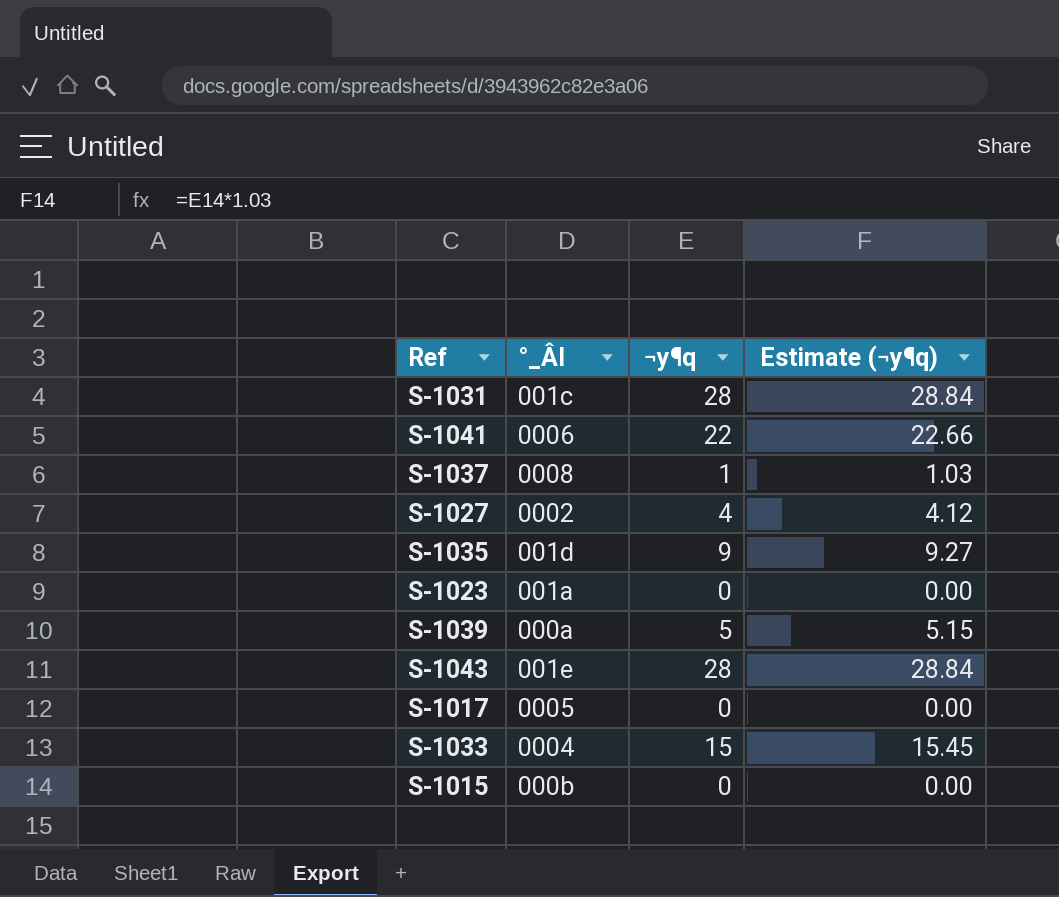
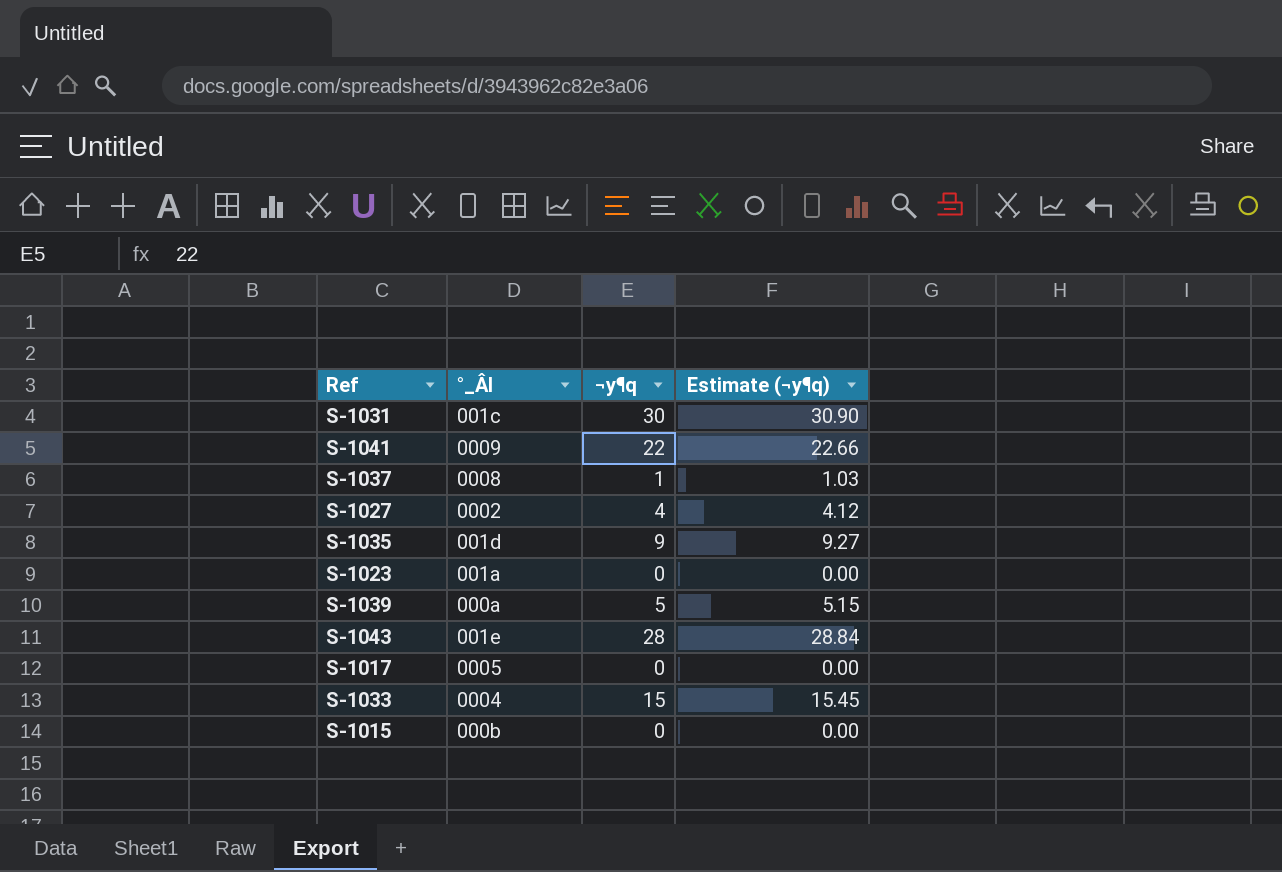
S-1031 | ¬y¶q: 28 -> 30
S-1031 | Estimate (¬y¶q): 28.84 -> 30.90
S-1041 | °_ÂI: 0006 -> 0009

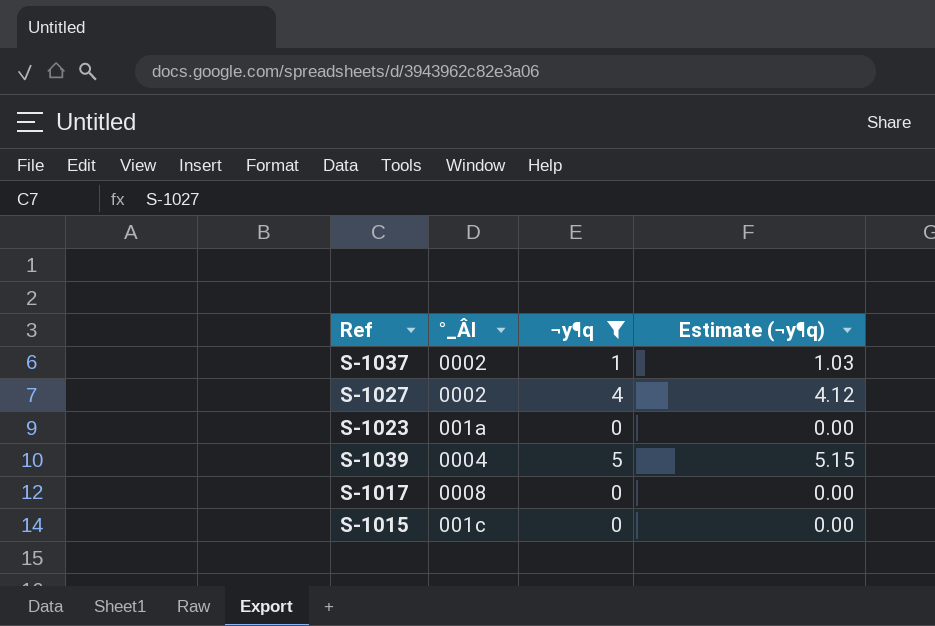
filter: none -> ¬y¶q <= 5
S-1037 | °_ÂI: 0008 -> 0002
S-1039 | °_ÂI: 000a -> 0004
S-1017 | °_ÂI: 0005 -> 0008
S-1015 | °_ÂI: 000b -> 001c

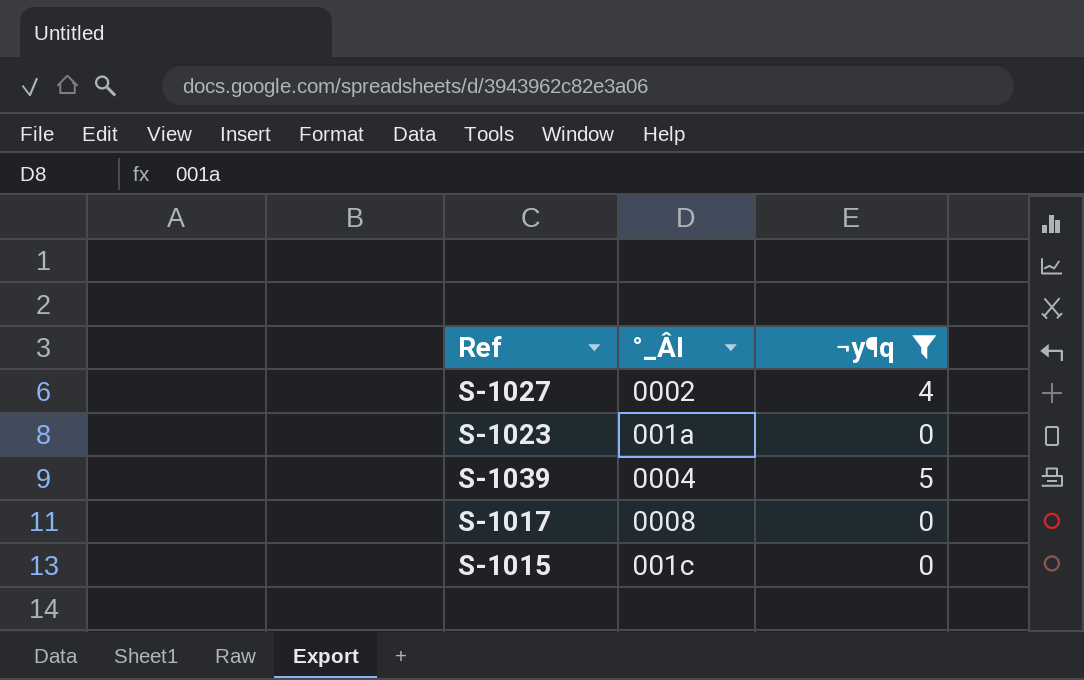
column Estimate (¬y¶q) | formula: [¬y¶q] * 1.03 -> none
row S-1037: 0002 | 1 | 1.03 -> none

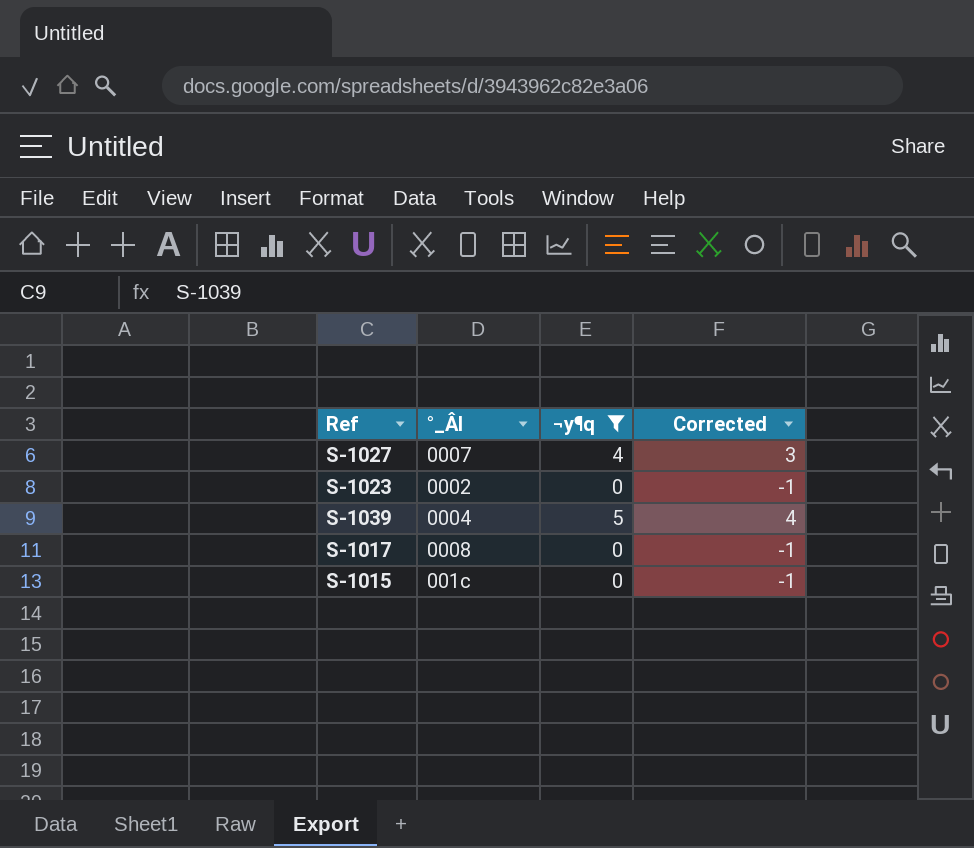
column Corrected | formula: none -> [¬y¶q] - 1
S-1027 | °_ÂI: 0002 -> 0007
S-1023 | °_ÂI: 001a -> 0002

